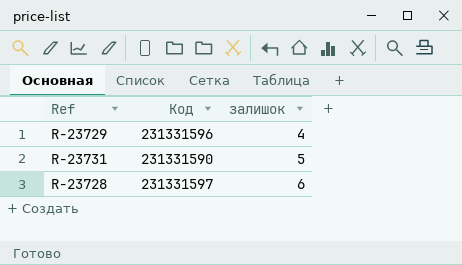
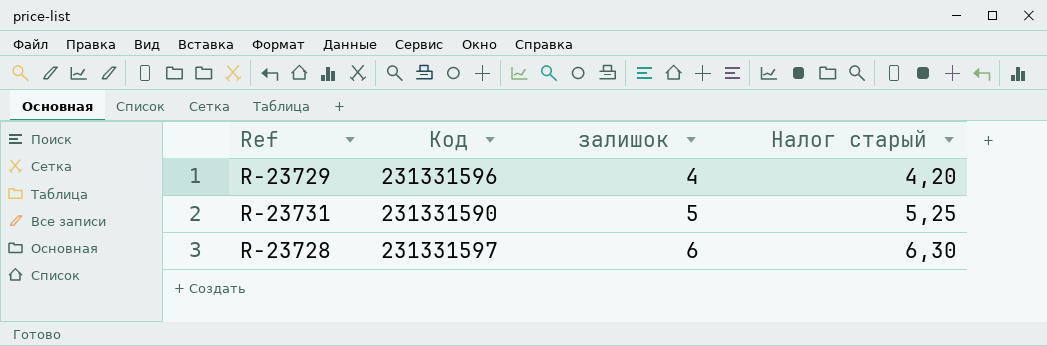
column Налог старый | formula: none -> [залишок] * 1,05

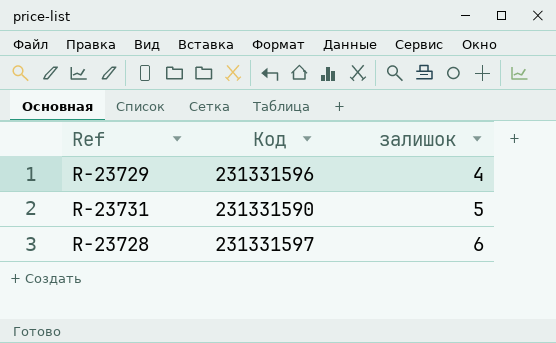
column Налог старый | formula: [залишок] * 1,05 -> none

